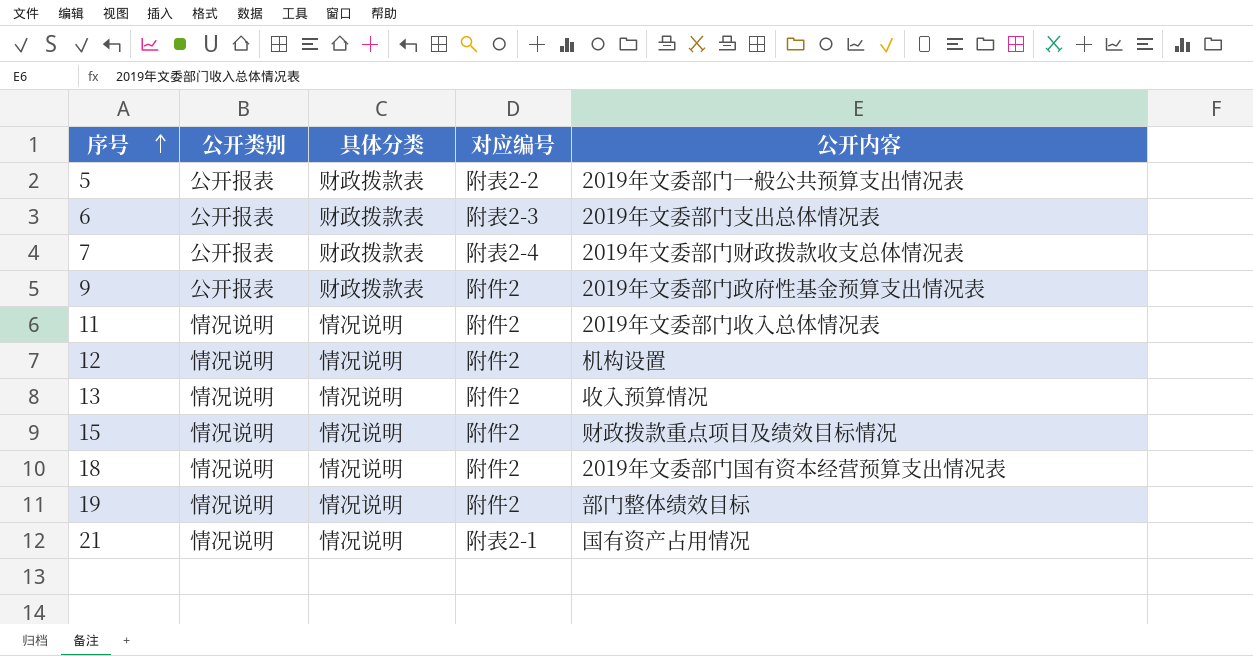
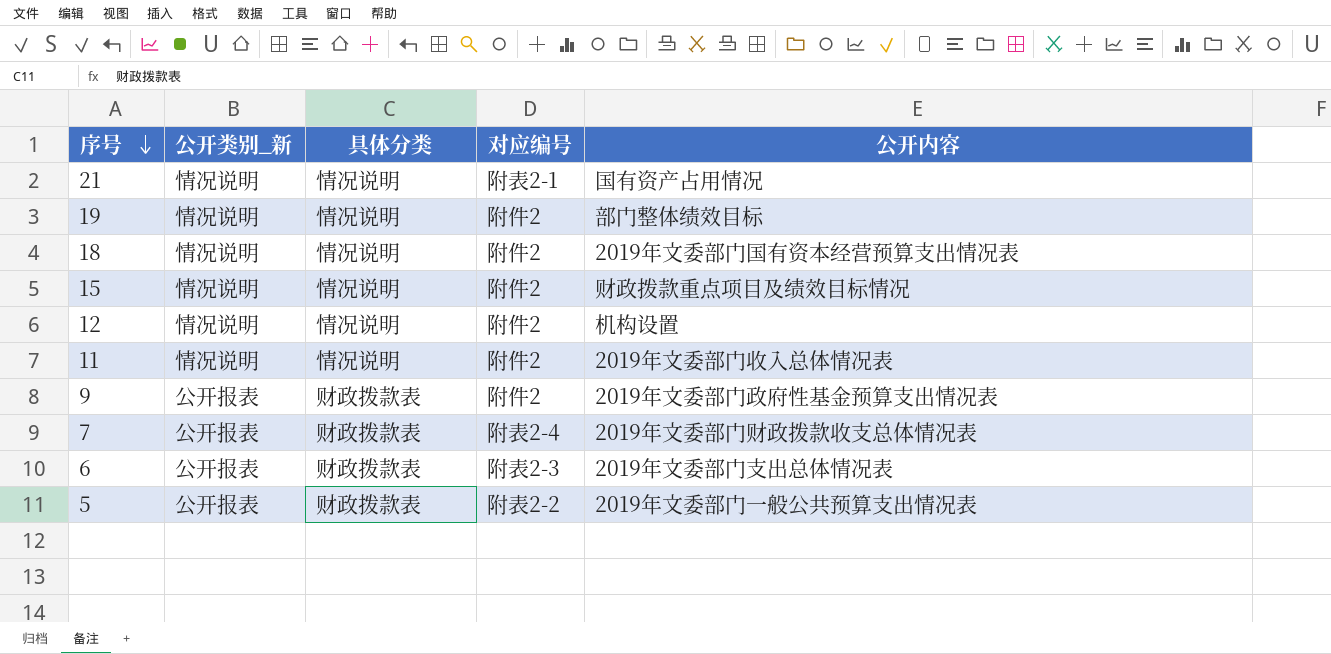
row order: 序号 ascending -> 序号 descending
column name: 公开类别 -> 公开类别_新
row 13: 情况说明 | 情况说明 | 附件2 | 收入预算情况 -> none

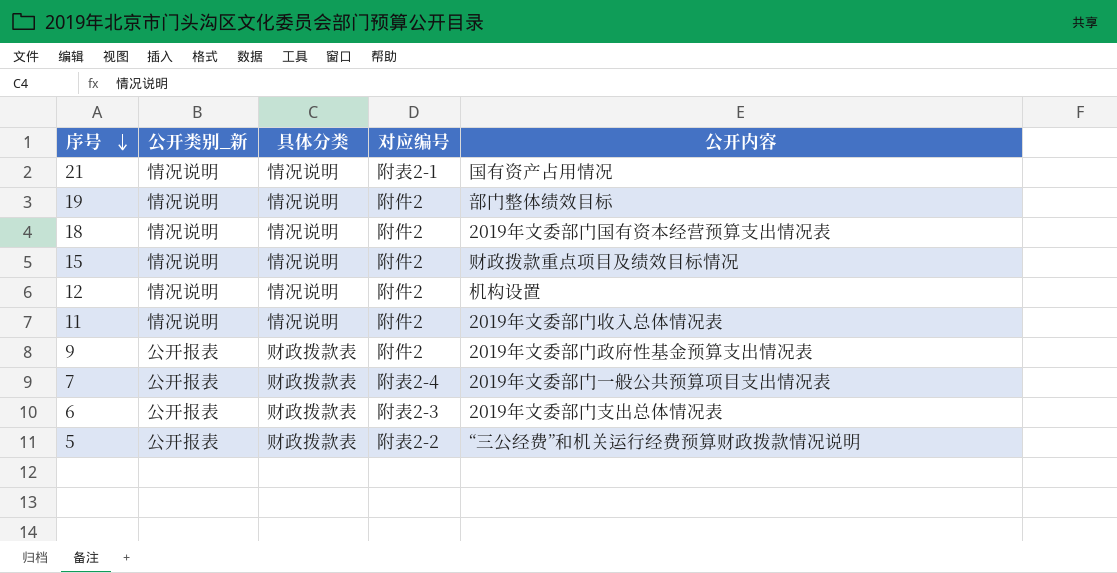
7 | 公开内容: 2019年文委部门财政拨款收支总体情况表 -> 2019年文委部门一般公共预算项目支出情况表
5 | 公开内容: 2019年文委部门一般公共预算支出情况表 -> “三公经费”和机关运行经费预算财政拨款情况说明

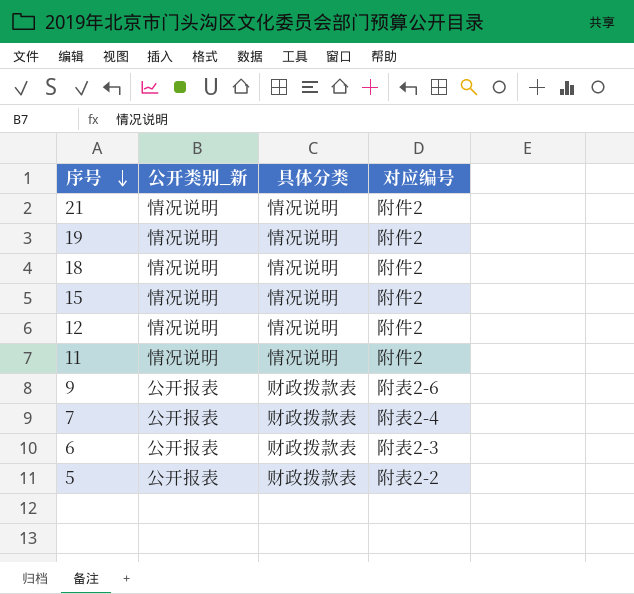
column 公开内容 | position: 5 -> none
21 | 对应编号: 附表2-1 -> 附件2
9 | 对应编号: 附件2 -> 附表2-6

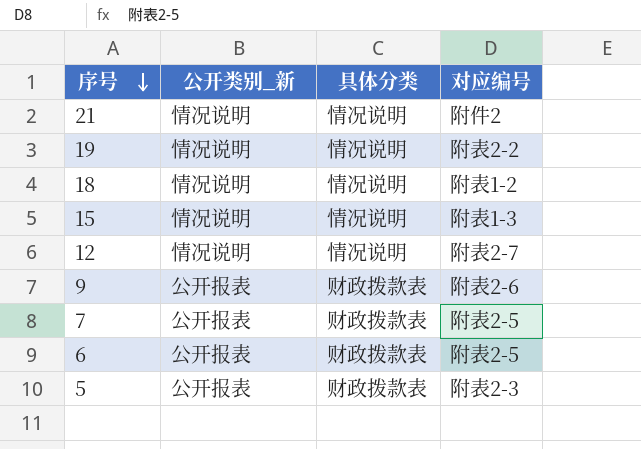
row 11: 情况说明 | 情况说明 | 附件2 -> none
19 | 对应编号: 附件2 -> 附表2-2
18 | 对应编号: 附件2 -> 附表1-2
15 | 对应编号: 附件2 -> 附表1-3
12 | 对应编号: 附件2 -> 附表2-7
7 | 对应编号: 附表2-4 -> 附表2-5
6 | 对应编号: 附表2-3 -> 附表2-5
5 | 对应编号: 附表2-2 -> 附表2-3

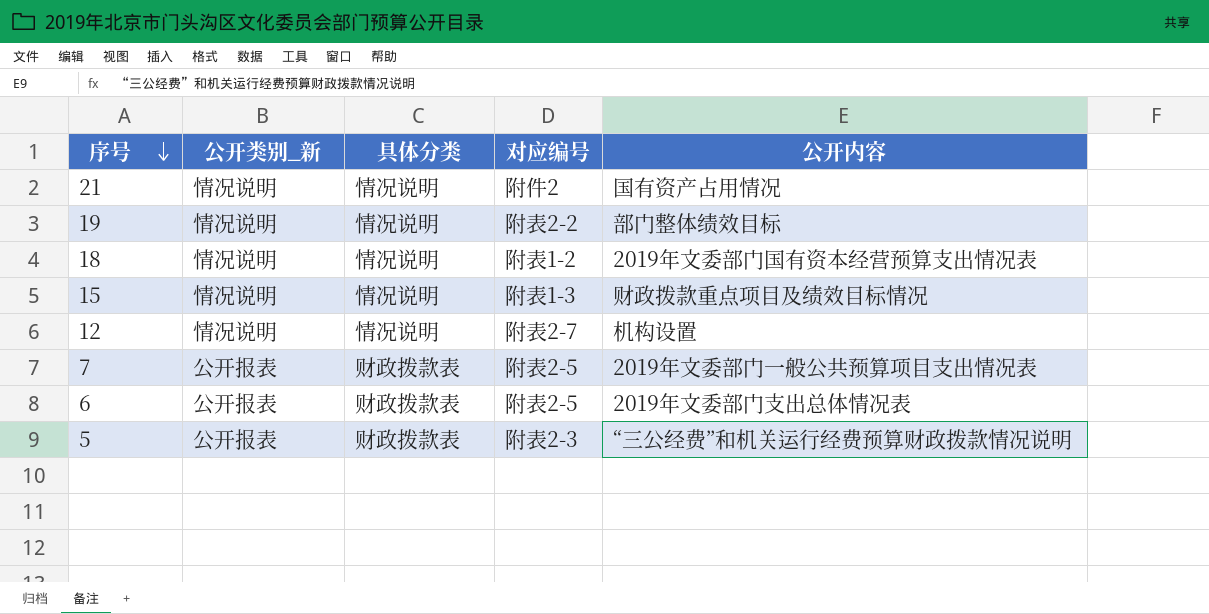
column 公开内容 | position: none -> 5
row 9: 公开报表 | 财政拨款表 | 附表2-6 -> none

